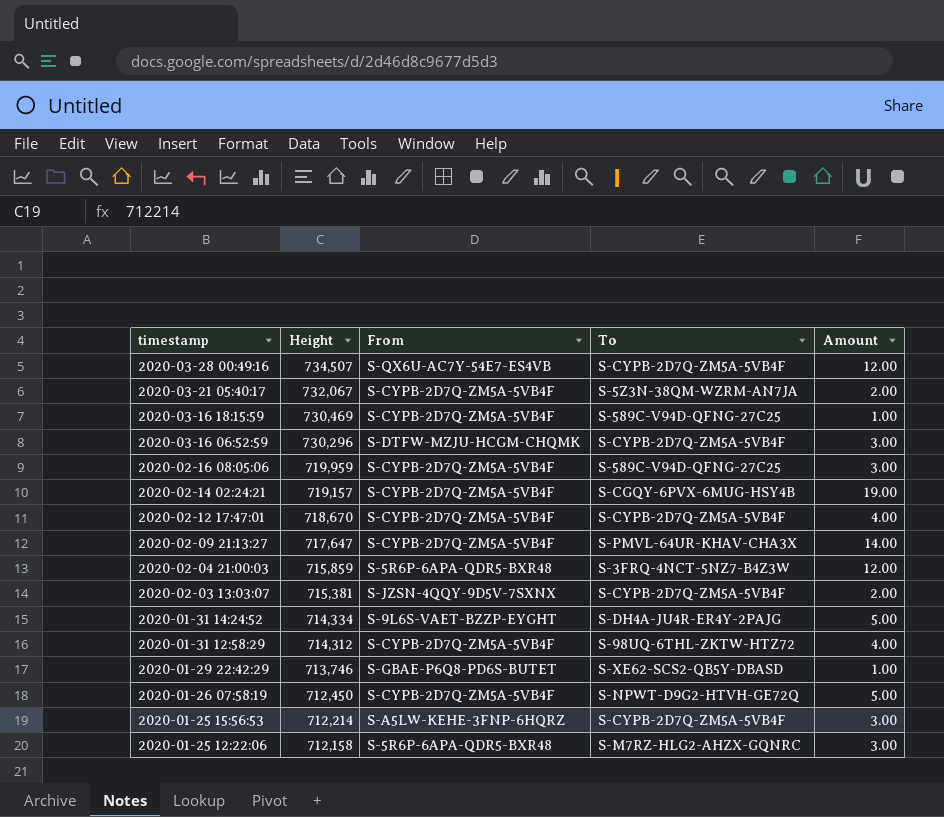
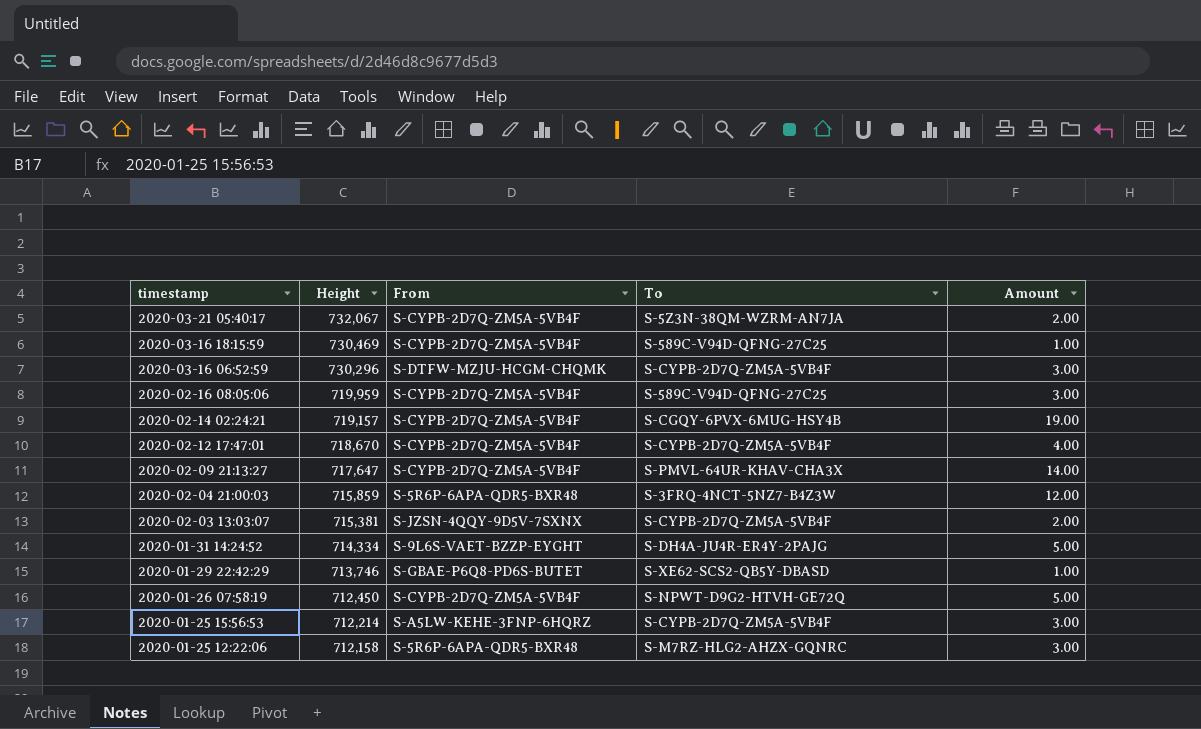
row 2020-03-28 00:49:16: 734,507 | S-QX6U-AC7Y-54E7-ES4VB | S-CYPB-2D7Q-ZM5A-5VB4F | 12.00 -> none
row 2020-01-31 12:58:29: 714,312 | S-CYPB-2D7Q-ZM5A-5VB4F | S-98UQ-6THL-ZKTW-HTZ72 | 4.00 -> none

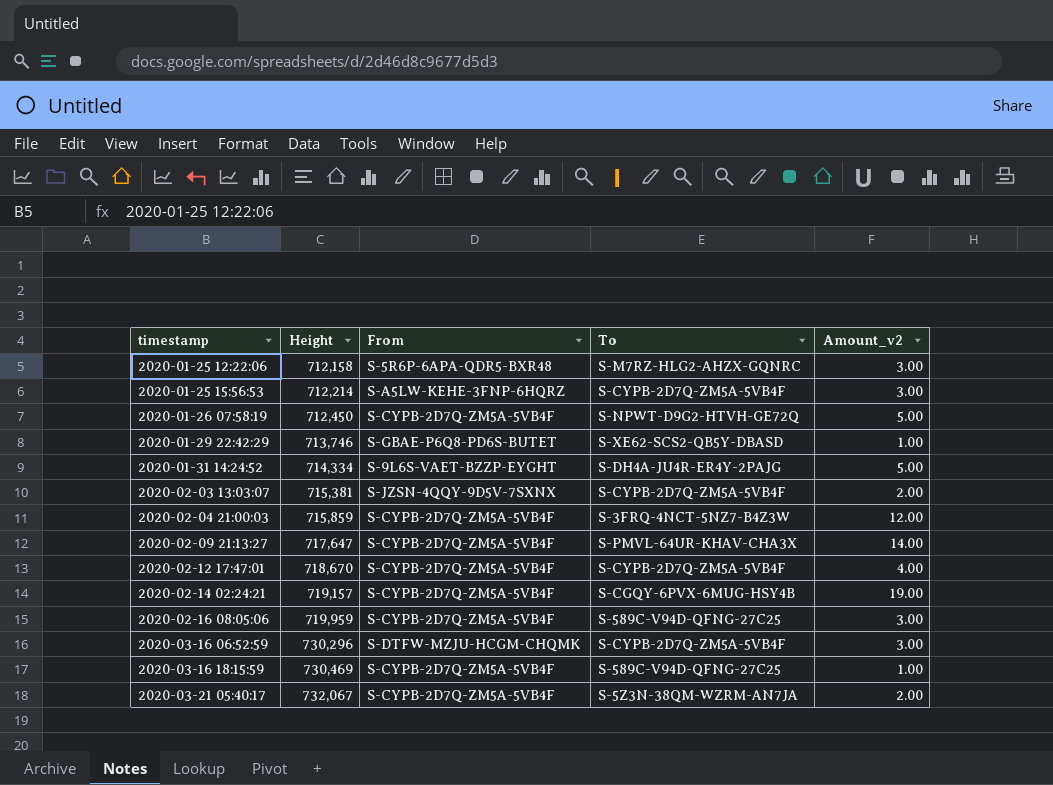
row order: timestamp descending -> timestamp ascending
column name: Amount -> Amount_v2
2020-02-04 21:00:03 | From: S-5R6P-6APA-QDR5-BXR48 -> S-CYPB-2D7Q-ZM5A-5VB4F

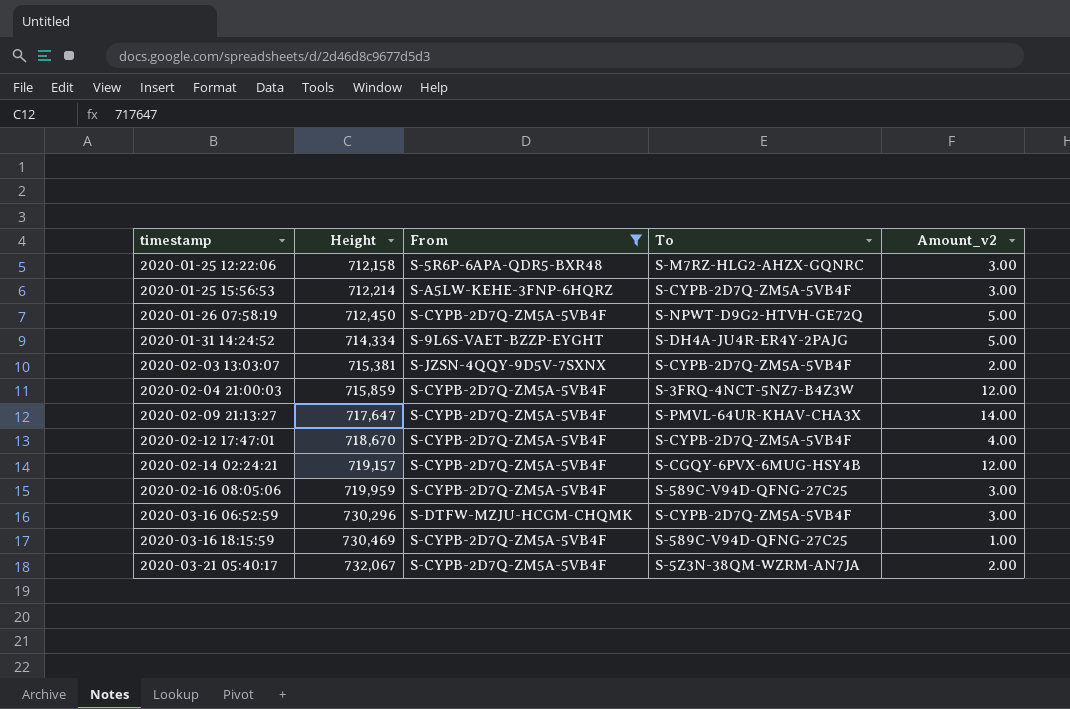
filter: none -> From != S-GBAE-P6Q8-PD6S-BUTET
2020-02-14 02:24:21 | Amount_v2: 19.00 -> 12.00

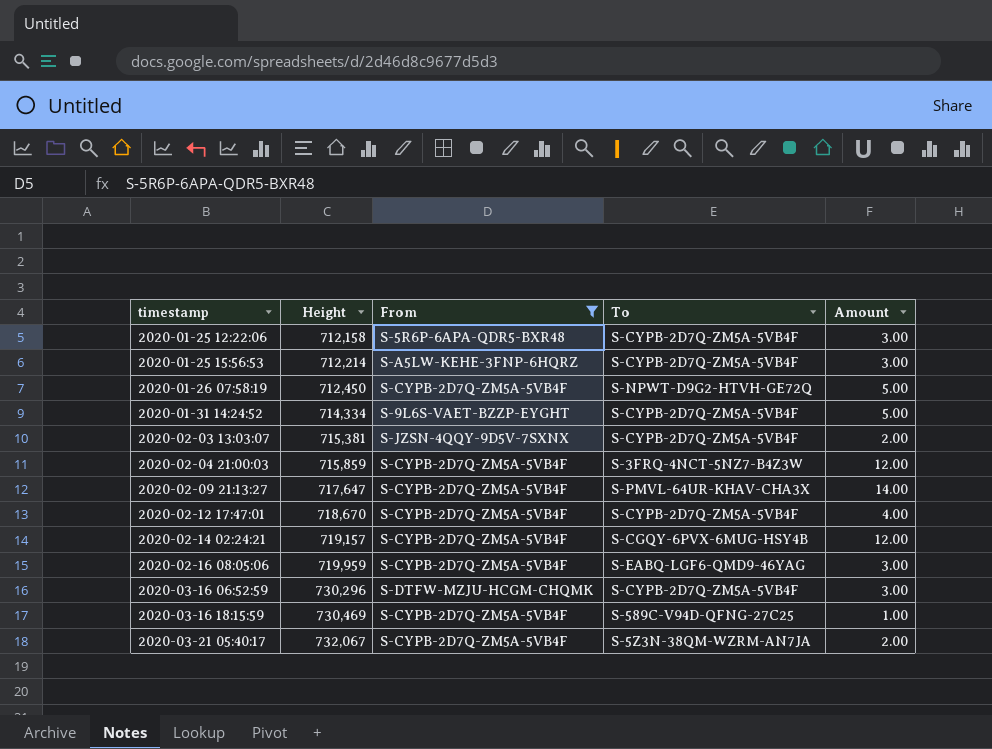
column name: Amount_v2 -> Amount
2020-01-25 12:22:06 | To: S-M7RZ-HLG2-AHZX-GQNRC -> S-CYPB-2D7Q-ZM5A-5VB4F
2020-01-31 14:24:52 | To: S-DH4A-JU4R-ER4Y-2PAJG -> S-CYPB-2D7Q-ZM5A-5VB4F
2020-02-16 08:05:06 | To: S-589C-V94D-QFNG-27C25 -> S-EABQ-LGF6-QMD9-46YAG

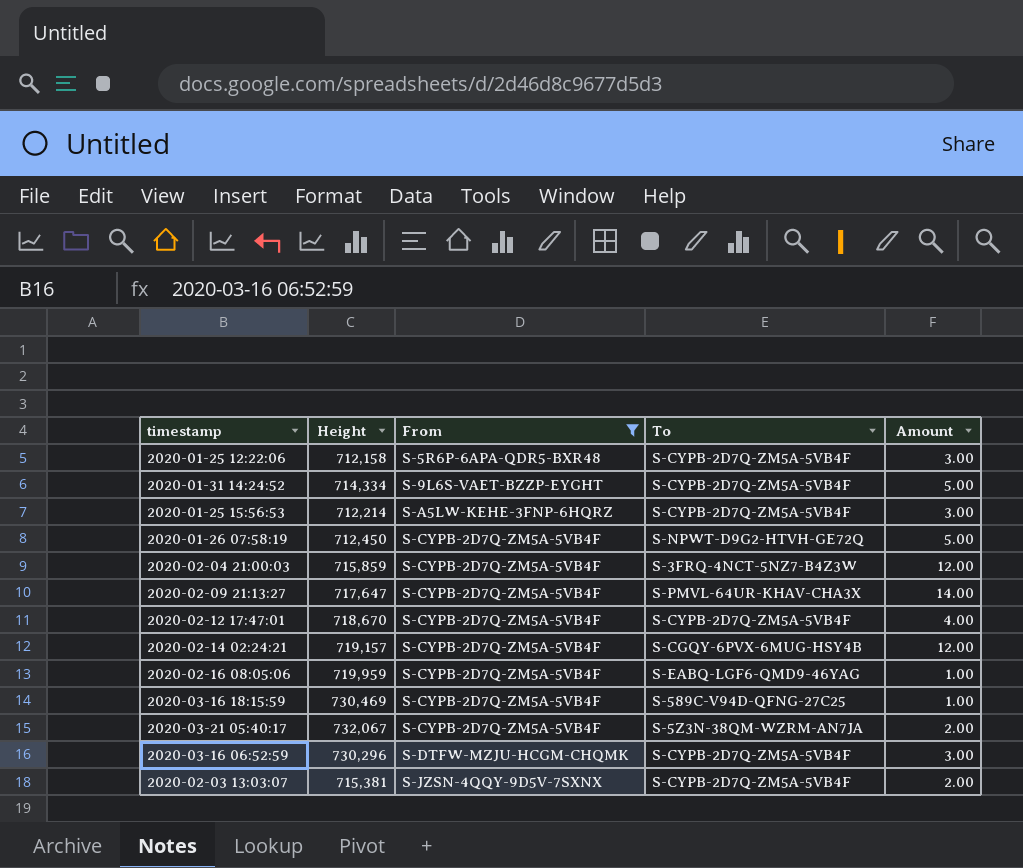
row order: timestamp ascending -> From ascending
2020-02-16 08:05:06 | Amount: 3.00 -> 1.00

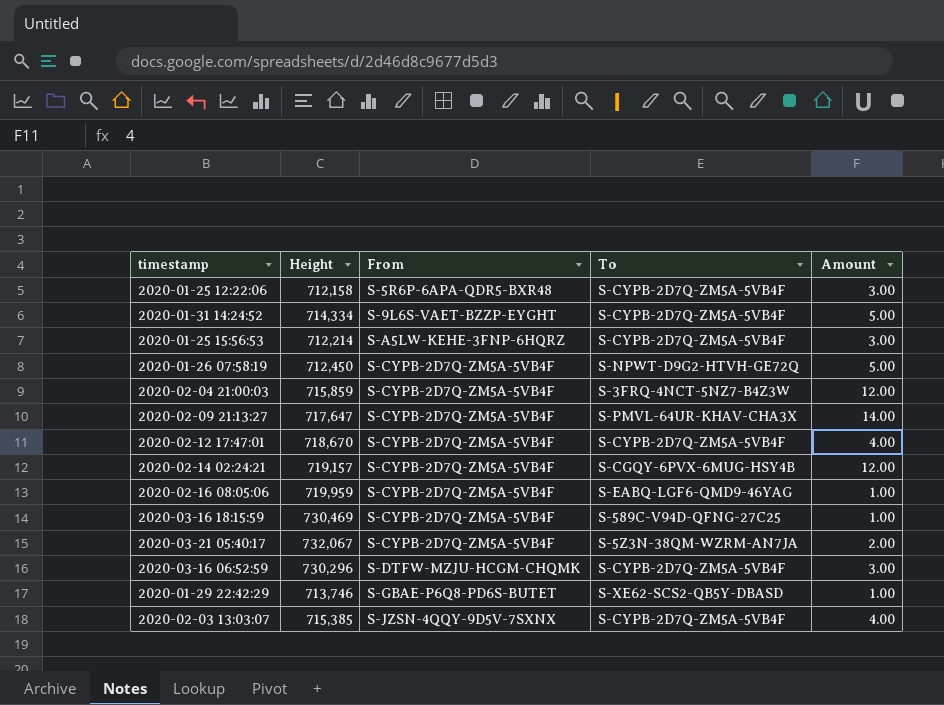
filter: From != S-GBAE-P6Q8-PD6S-BUTET -> none
2020-02-03 13:03:07 | Height: 715,381 -> 715,385
2020-02-03 13:03:07 | Amount: 2.00 -> 4.00

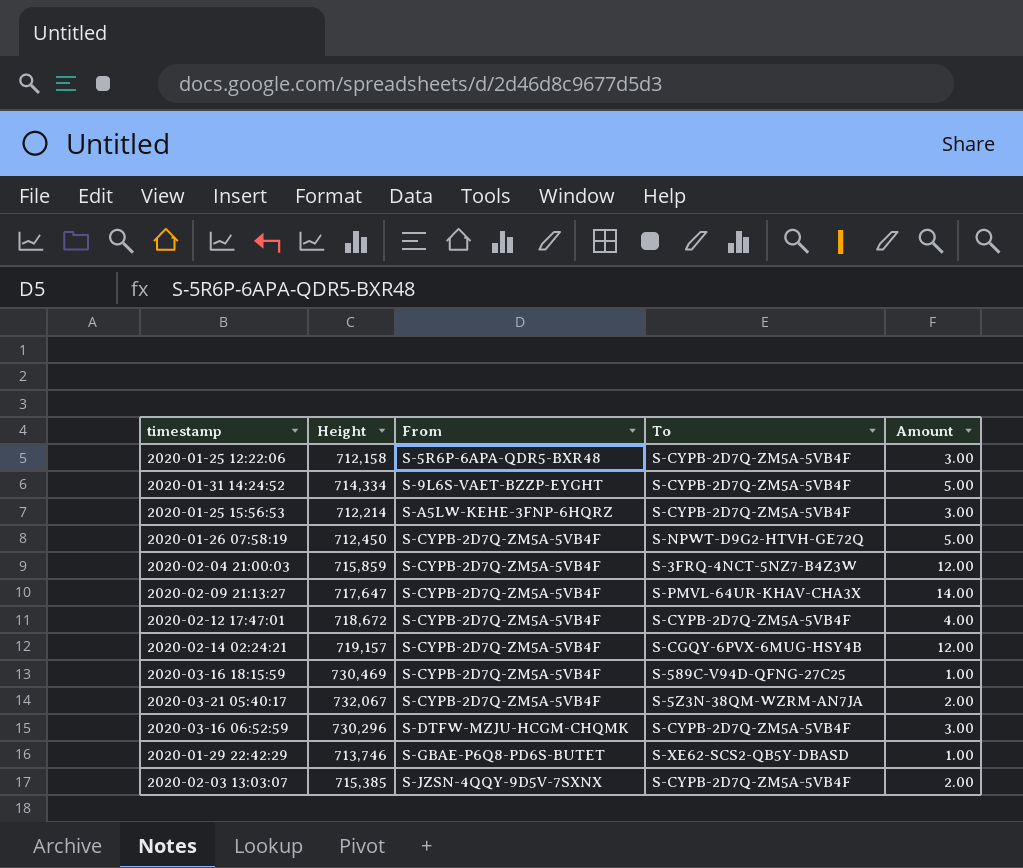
row 2020-02-16 08:05:06: 719,959 | S-CYPB-2D7Q-ZM5A-5VB4F | S-EABQ-LGF6-QMD9-46YAG | 1.00 -> none
2020-02-12 17:47:01 | Height: 718,670 -> 718,672
2020-02-03 13:03:07 | Amount: 4.00 -> 2.00

